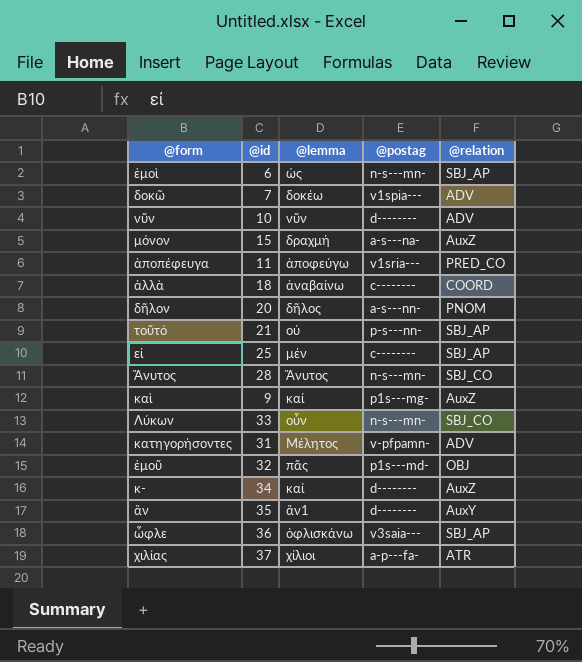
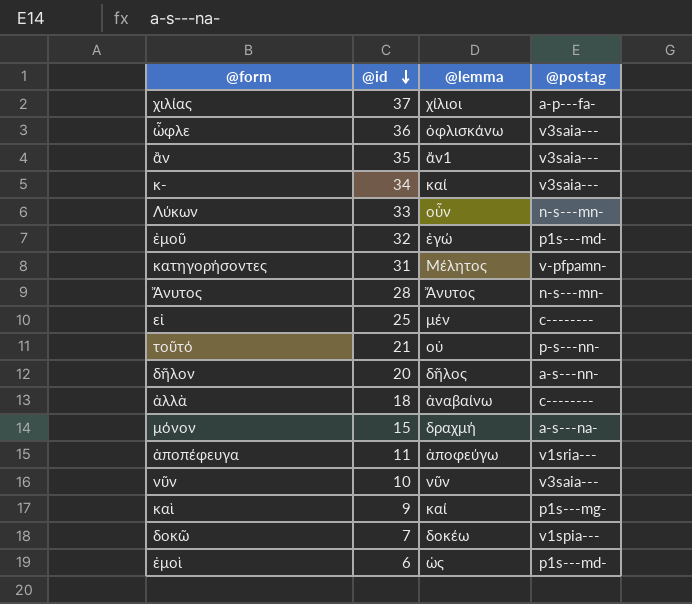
row order: none -> @id descending
column @relation | position: 5 -> none
ἂν | @postag: d-------- -> v3saia---
κ- | @postag: d-------- -> v3saia---
ἐμοῦ | @lemma: πᾶς -> ἐγώ
νῦν | @postag: d-------- -> v3saia---
ἐμοὶ | @postag: n-s---mn- -> p1s---md-

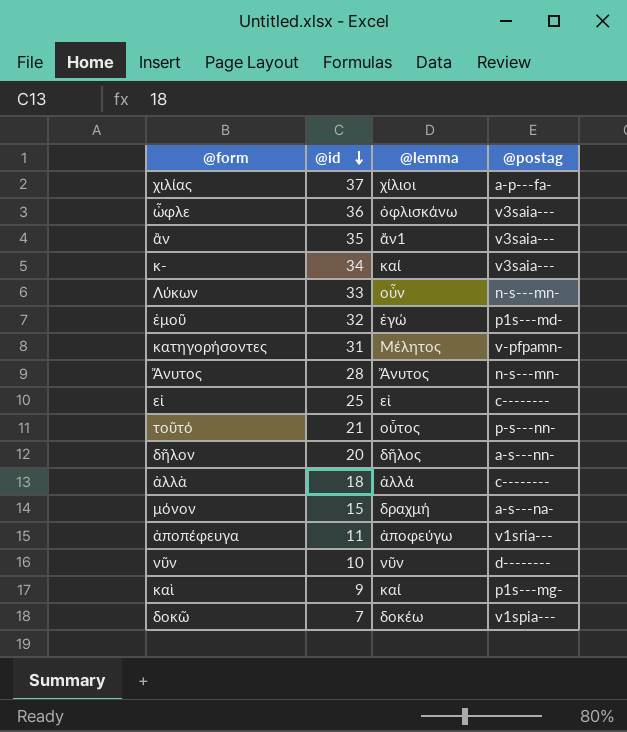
row ἐμοὶ: 6 | ὡς | p1s---md- -> none
εἰ | @lemma: μέν -> εἰ
τοῦτό | @lemma: οὐ -> οὗτος
ἀλλὰ | @lemma: ἀναβαίνω -> ἀλλά
νῦν | @postag: v3saia--- -> d--------

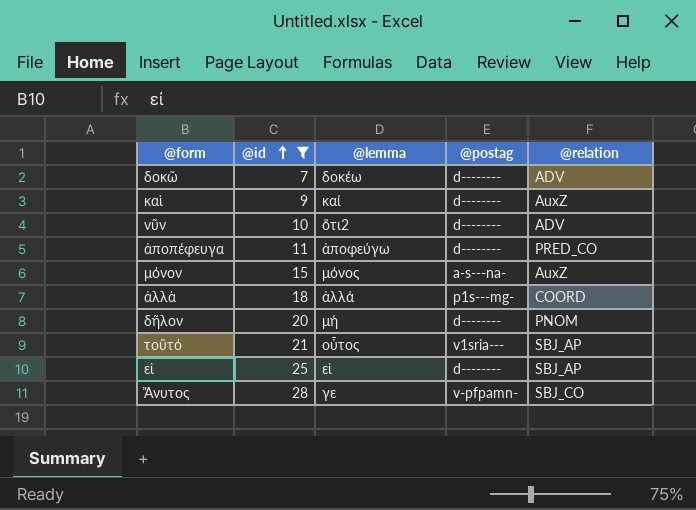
filter: none -> @id <= 28
row order: @id descending -> @id ascending
column @relation | position: none -> 5
δοκῶ | @postag: v1spia--- -> d--------
καὶ | @postag: p1s---mg- -> d--------
νῦν | @lemma: νῦν -> ὅτι2
ἀποπέφευγα | @postag: v1sria--- -> d--------
μόνον | @lemma: δραχμή -> μόνος
ἀλλὰ | @postag: c-------- -> p1s---mg-
δῆλον | @lemma: δῆλος -> μή
δῆλον | @postag: a-s---nn- -> d--------
τοῦτό | @postag: p-s---nn- -> v1sria---
εἰ | @postag: c-------- -> d--------
Ἄνυτος | @lemma: Ἄνυτος -> γε
Ἄνυτος | @postag: n-s---mn- -> v-pfpamn-

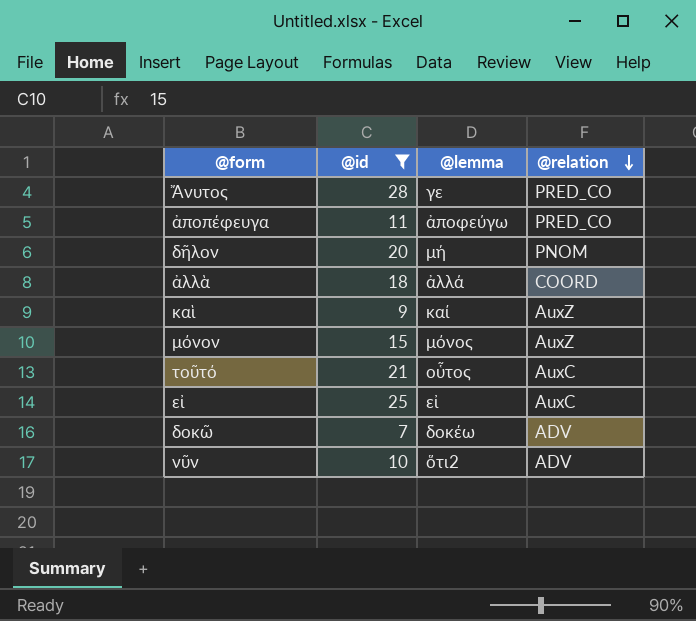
row order: @id ascending -> @relation descending
column @postag | position: 4 -> none
Ἄνυτος | @relation: SBJ_CO -> PRED_CO
τοῦτό | @relation: SBJ_AP -> AuxC
εἰ | @relation: SBJ_AP -> AuxC

